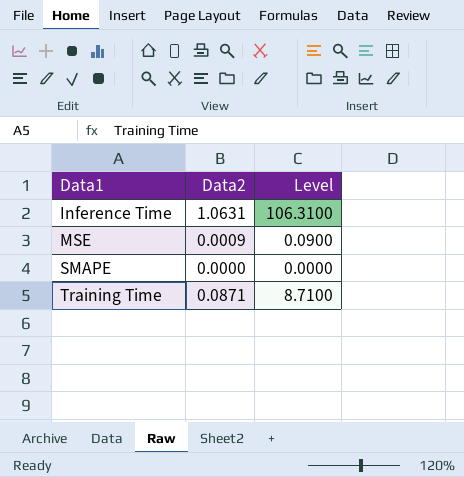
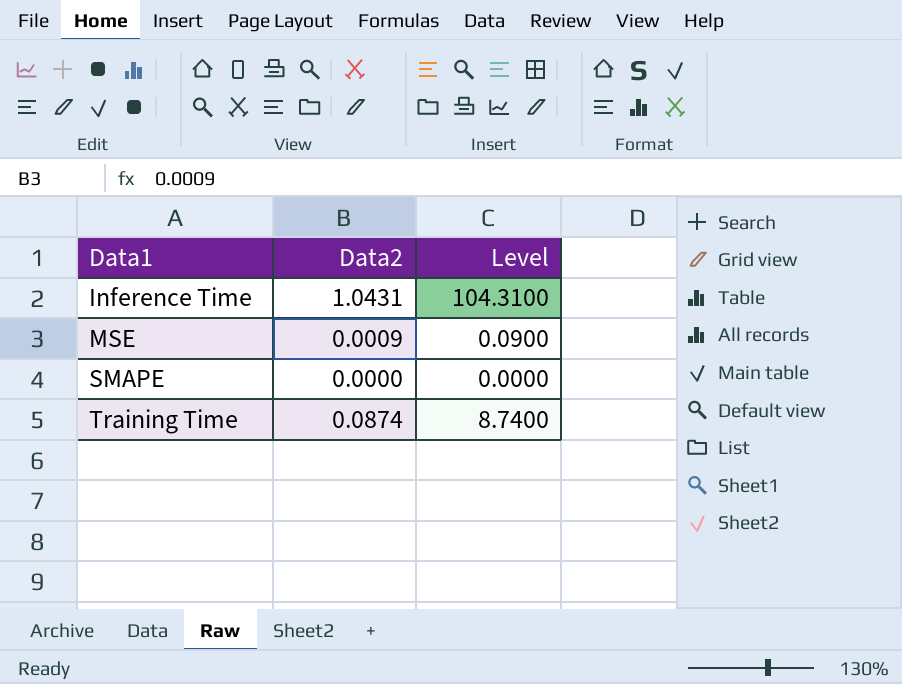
Inference Time | Data2: 1.0631 -> 1.0431
Inference Time | Level: 106.3100 -> 104.3100
Training Time | Data2: 0.0871 -> 0.0874
Training Time | Level: 8.7100 -> 8.7400

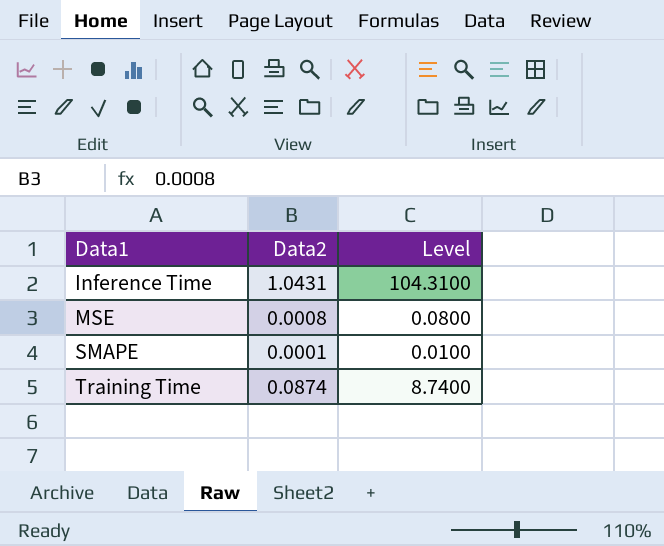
MSE | Data2: 0.0009 -> 0.0008
MSE | Level: 0.0900 -> 0.0800
SMAPE | Data2: 0.0000 -> 0.0001
SMAPE | Level: 0.0000 -> 0.0100

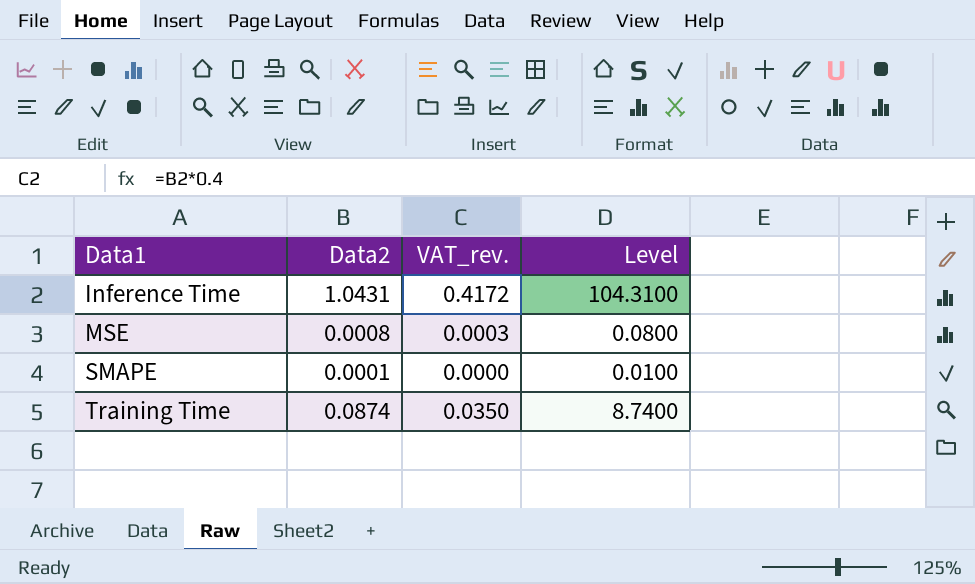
column VAT_rev. | formula: none -> [Data2] * 0.4

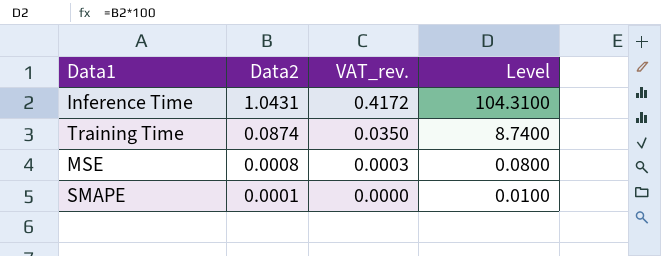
row order: Data1 ascending -> Data2 descending

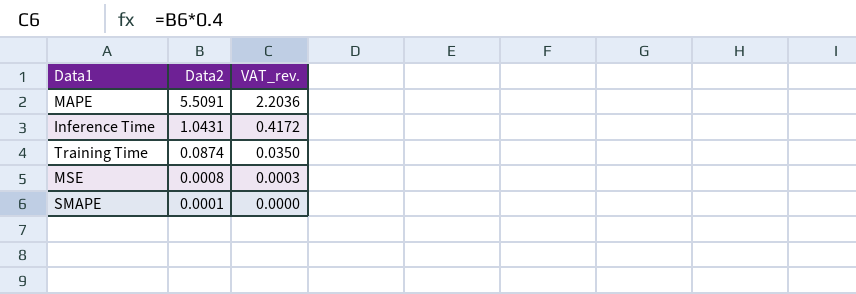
column Level | formula: [Data2] * 100 -> none
row MAPE: none -> 5.5091 | 2.2036

